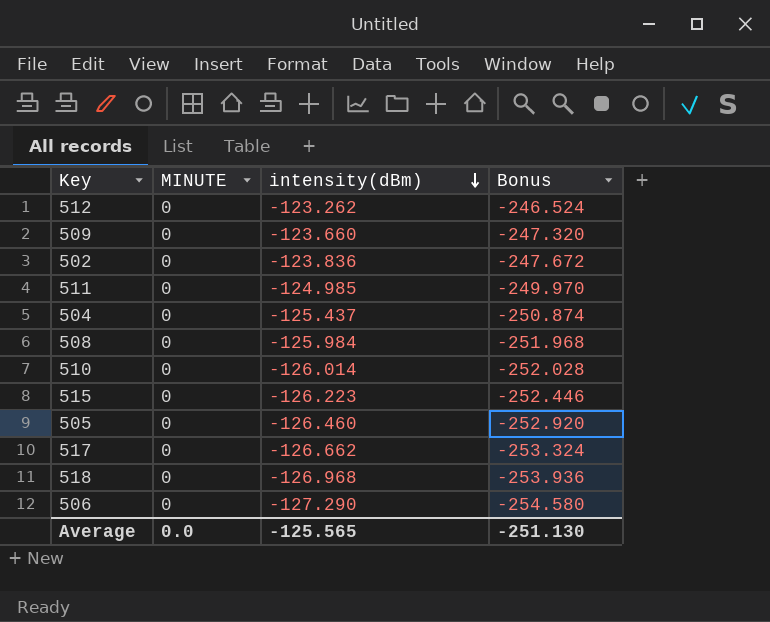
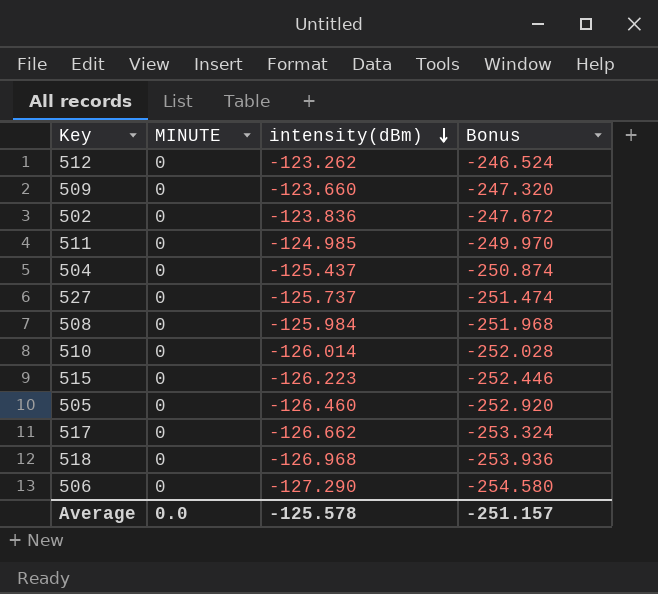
row 527: none -> 0 | -125.737 | -251.474
Average | intensity(dBm): -125.565 -> -125.578
Average | Bonus: -251.130 -> -251.157

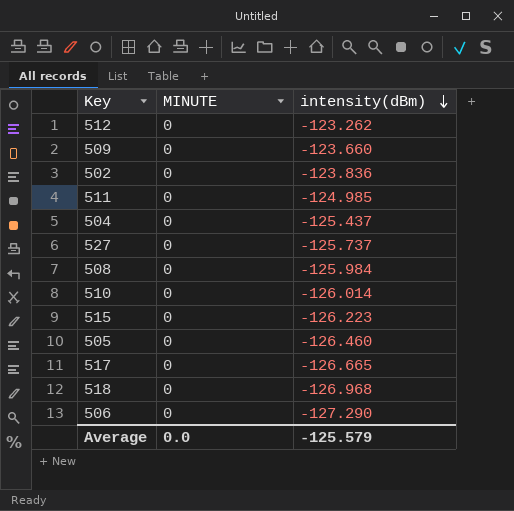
column Bonus | formula: [intensity(dBm)] * 2 -> none
517 | intensity(dBm): -126.662 -> -126.665
Average | intensity(dBm): -125.578 -> -125.579

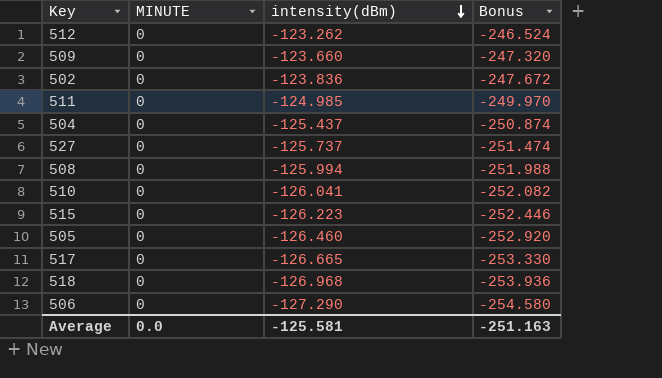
column Bonus | formula: none -> [intensity(dBm)] * 2
508 | intensity(dBm): -125.984 -> -125.994
510 | intensity(dBm): -126.014 -> -126.041
Average | intensity(dBm): -125.579 -> -125.581

